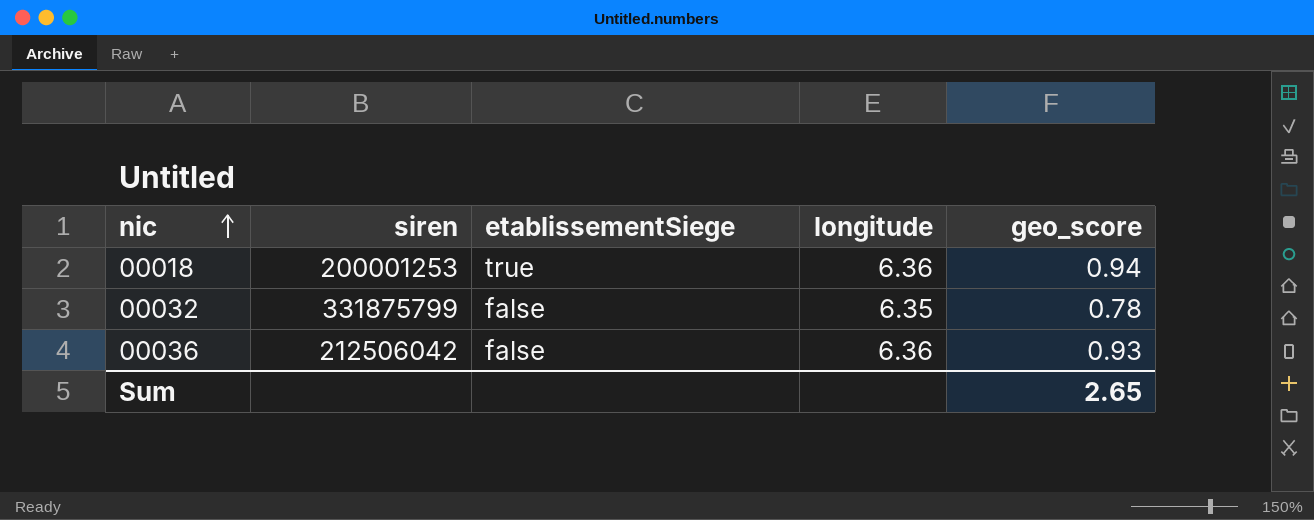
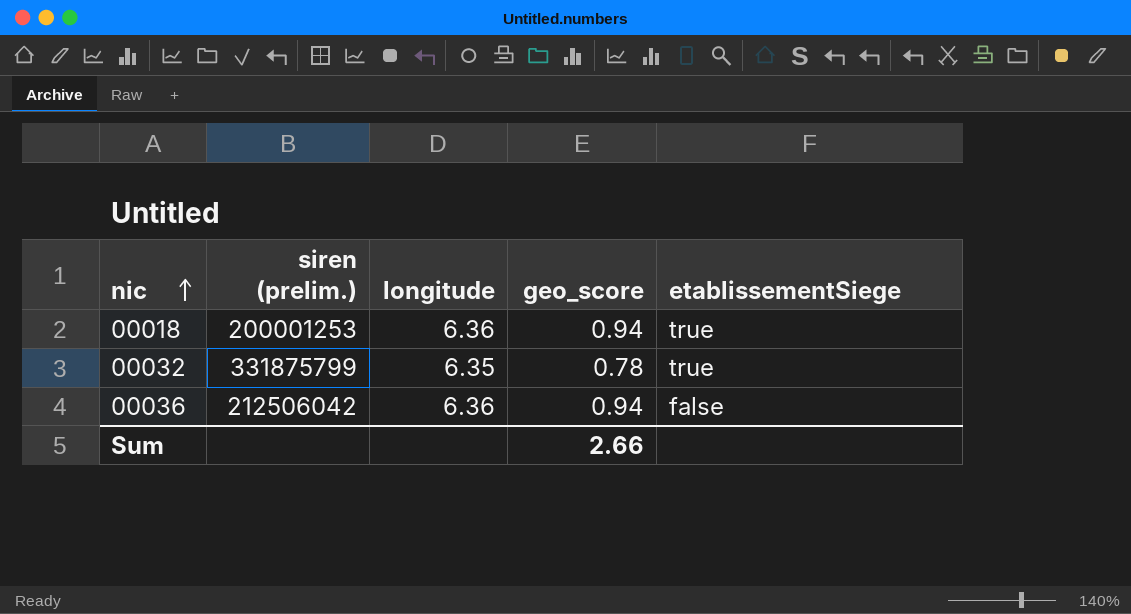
column name: siren -> siren (prelim.)
column etablissementSiege | position: 3 -> 5
00032 | etablissementSiege: false -> true
00036 | geo_score: 0.93 -> 0.94
Sum | geo_score: 2.65 -> 2.66

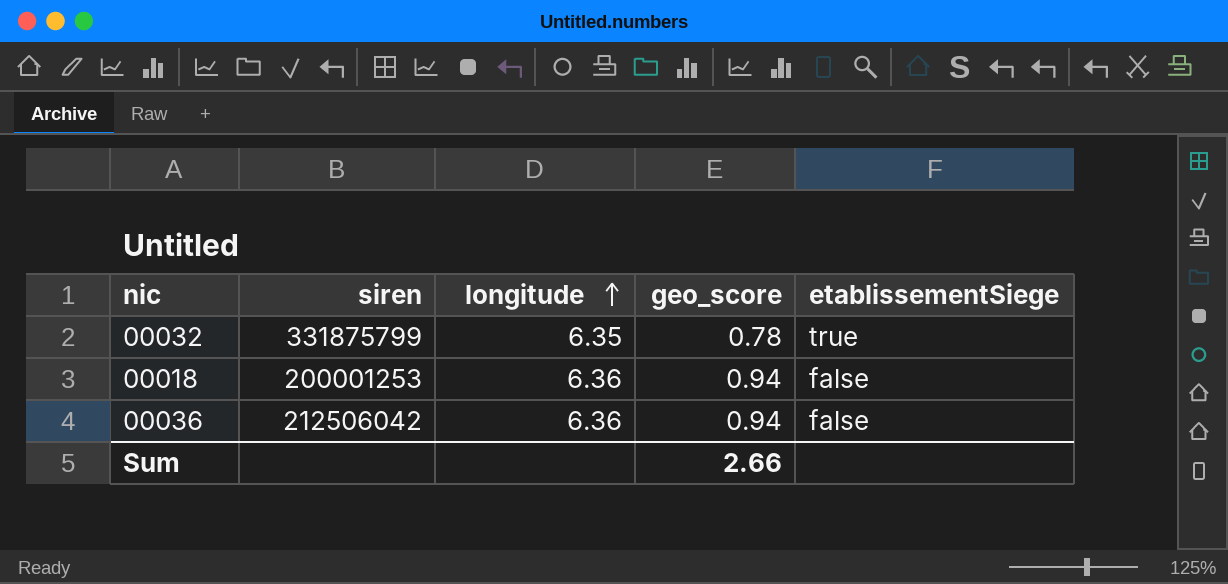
row order: nic ascending -> longitude ascending
column name: siren (prelim.) -> siren
00018 | etablissementSiege: true -> false

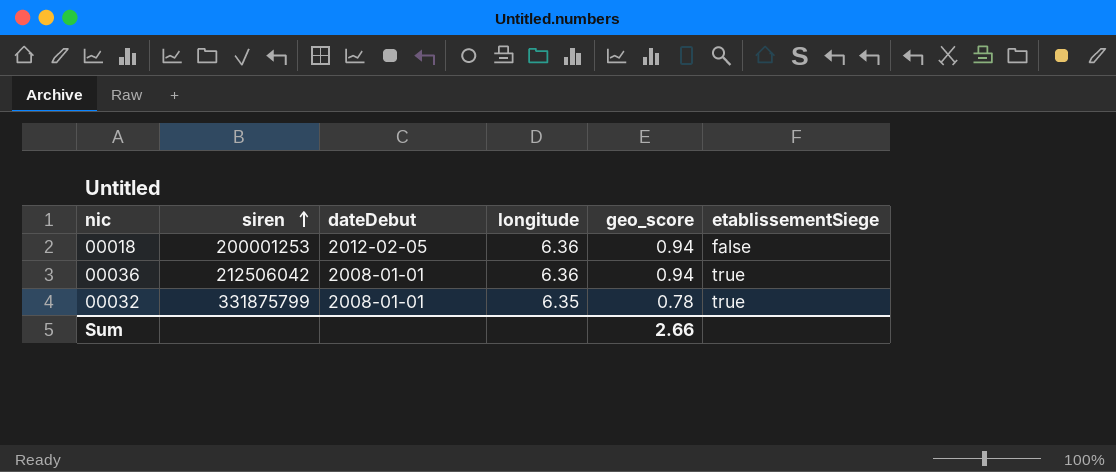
row order: longitude ascending -> siren ascending
column dateDebut | position: none -> 3
00036 | etablissementSiege: false -> true

